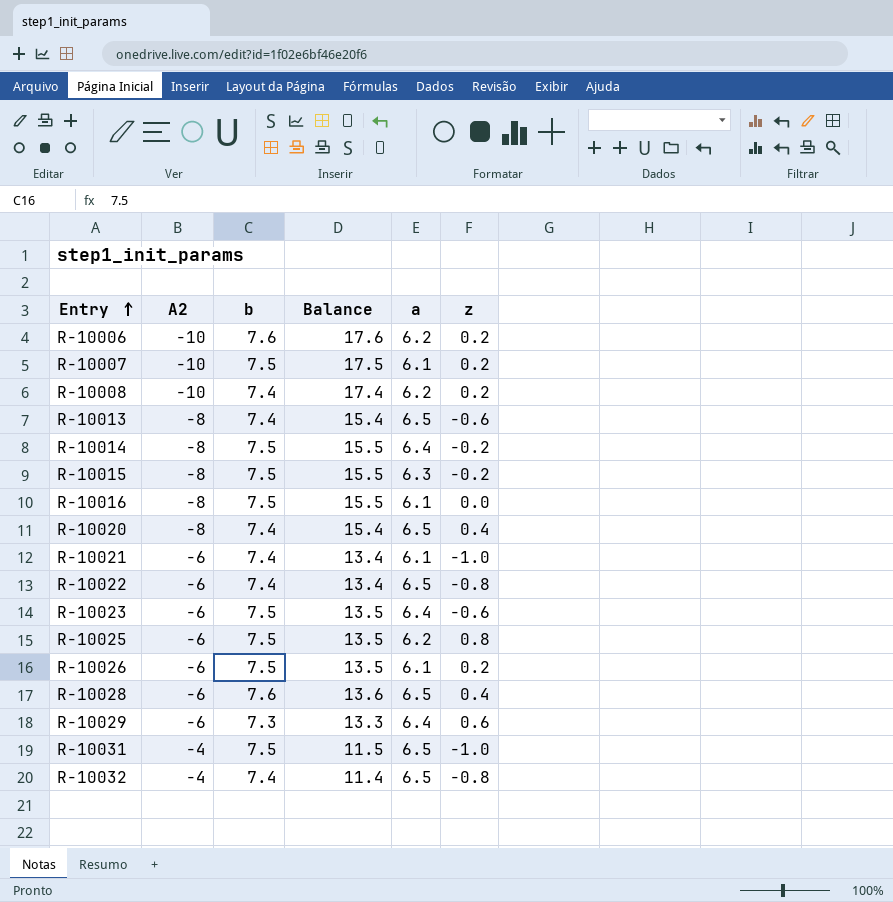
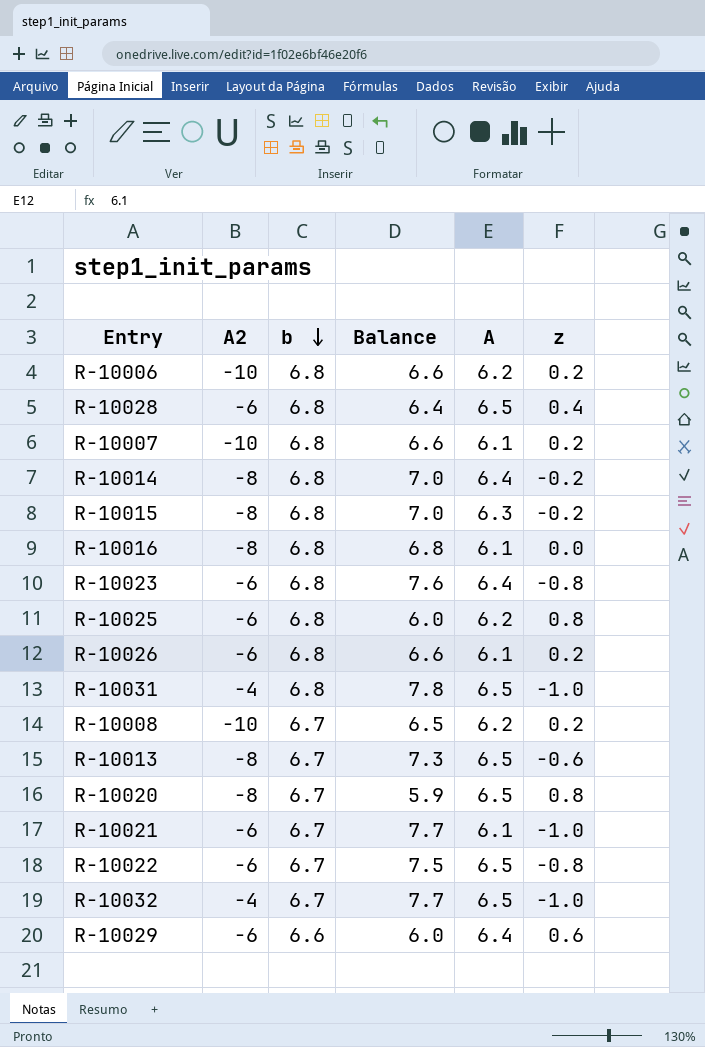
row order: Entry ascending -> b descending
column Balance | formula: [b] - [A2] -> [b] - [z]
column name: a -> A
R-10006 | b: 7.6 -> 6.8
R-10028 | b: 7.6 -> 6.8
R-10007 | b: 7.5 -> 6.8
R-10014 | b: 7.5 -> 6.8
R-10015 | b: 7.5 -> 6.8
R-10016 | b: 7.5 -> 6.8
R-10023 | b: 7.5 -> 6.8
R-10023 | z: -0.6 -> -0.8
R-10025 | b: 7.5 -> 6.8
R-10026 | b: 7.5 -> 6.8
R-10031 | b: 7.5 -> 6.8
R-10008 | b: 7.4 -> 6.7
R-10013 | b: 7.4 -> 6.7
R-10020 | b: 7.4 -> 6.7
R-10020 | z: 0.4 -> 0.8
R-10021 | b: 7.4 -> 6.7
R-10022 | b: 7.4 -> 6.7
R-10032 | b: 7.4 -> 6.7
R-10032 | z: -0.8 -> -1.0
R-10029 | b: 7.3 -> 6.6

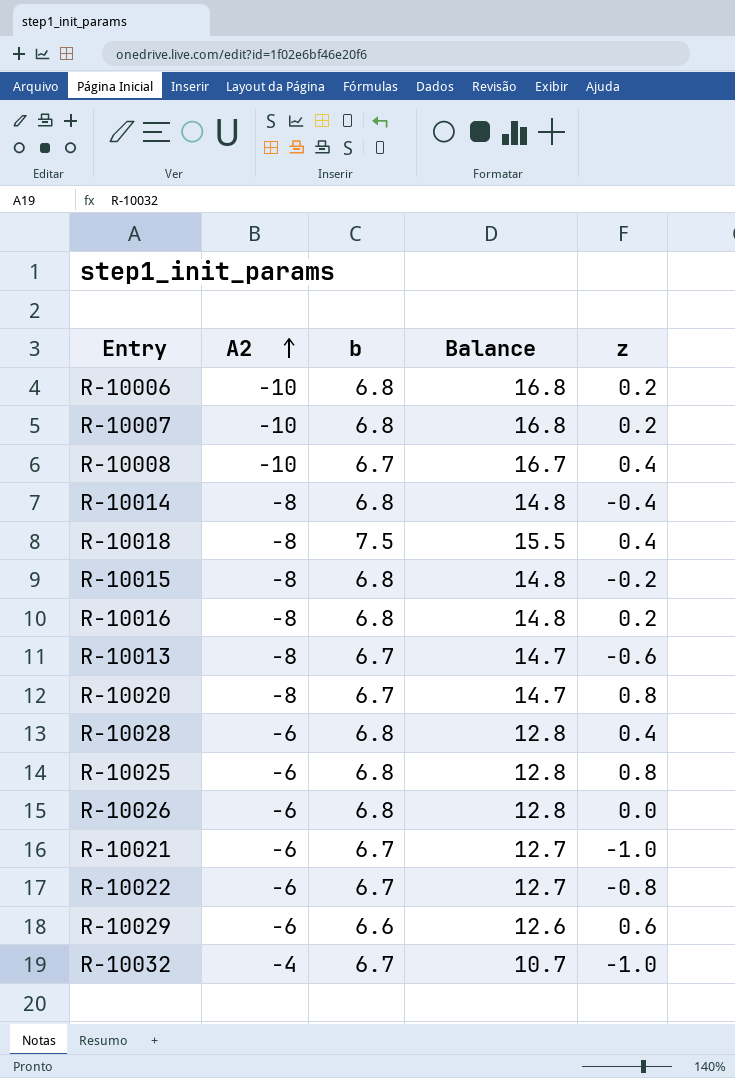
row order: b descending -> A2 ascending
column A | position: 5 -> none
column Balance | formula: [b] - [z] -> [b] - [A2]
row R-10023: -6 | 6.8 | 7.6 | 6.4 | -0.8 -> none
row R-10031: -4 | 6.8 | 7.8 | 6.5 | -1.0 -> none
R-10008 | z: 0.2 -> 0.4
R-10014 | z: -0.2 -> -0.4
row R-10018: none -> -8 | 7.5 | 15.5 | 0.4
R-10016 | z: 0.0 -> 0.2
R-10026 | z: 0.2 -> 0.0

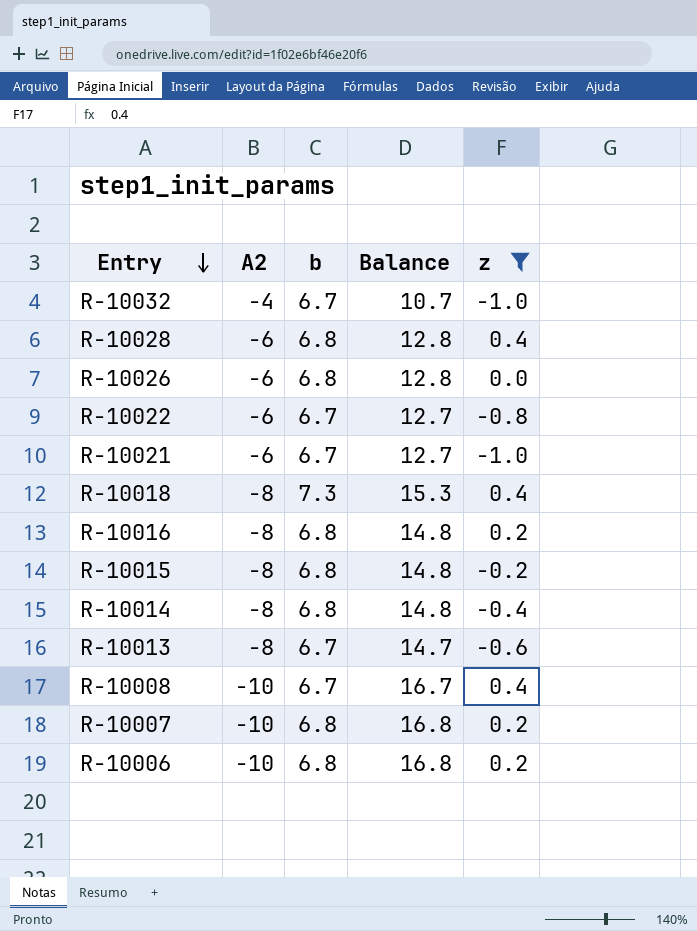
filter: none -> z <= 0.4
row order: A2 ascending -> Entry descending
R-10018 | b: 7.5 -> 7.3
R-10018 | Balance: 15.5 -> 15.3

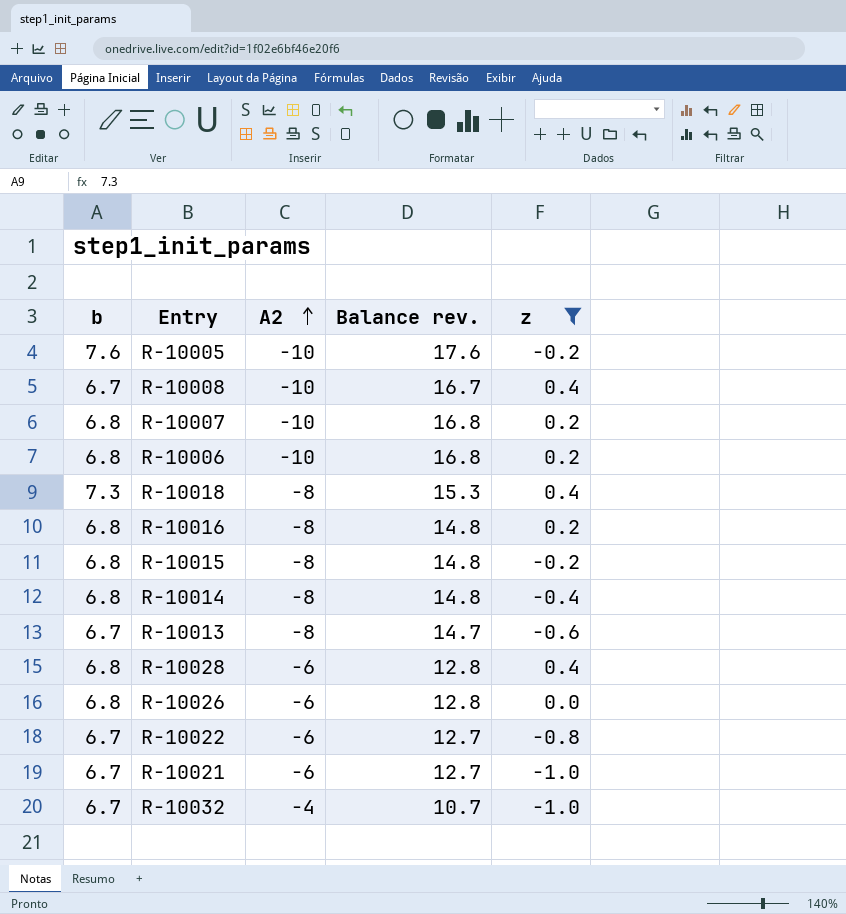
row order: Entry descending -> A2 ascending
column b | position: 3 -> 1
column name: Balance -> Balance rev.
row R-10005: none -> 7.6 | -10 | 17.6 | -0.2

